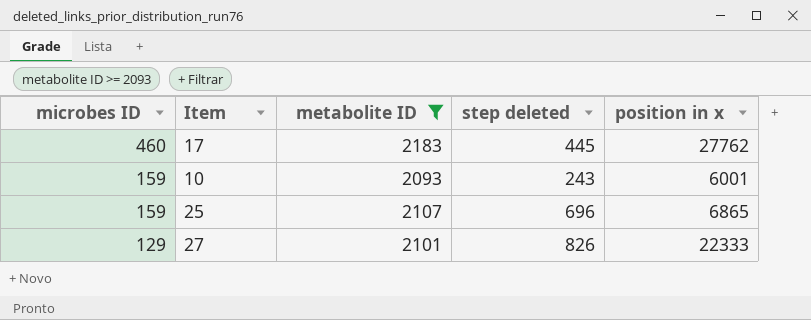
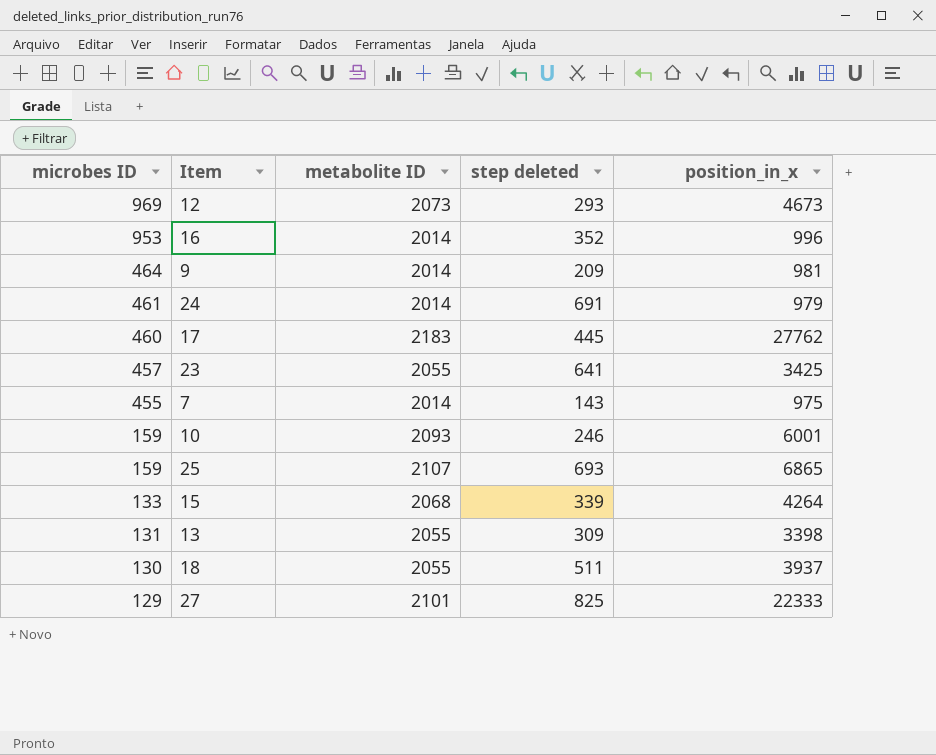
filter: metabolite ID >= 2093 -> none
column name: position in x -> position_in_x
10 | step deleted: 243 -> 246
25 | step deleted: 696 -> 693
27 | step deleted: 826 -> 825

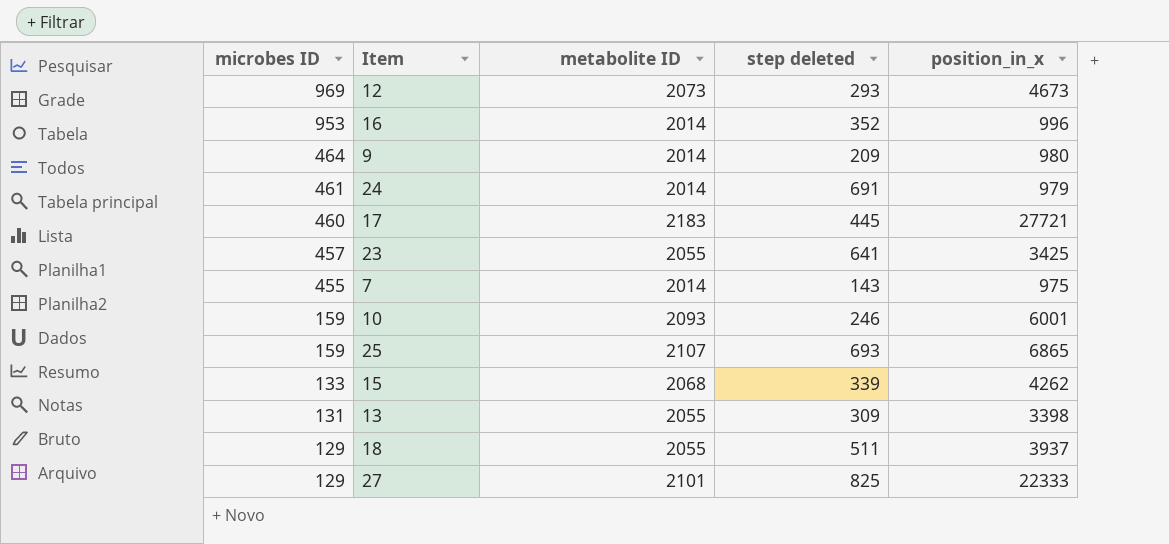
9 | position_in_x: 981 -> 980
17 | position_in_x: 27762 -> 27721
15 | position_in_x: 4264 -> 4262
18 | microbes ID: 130 -> 129

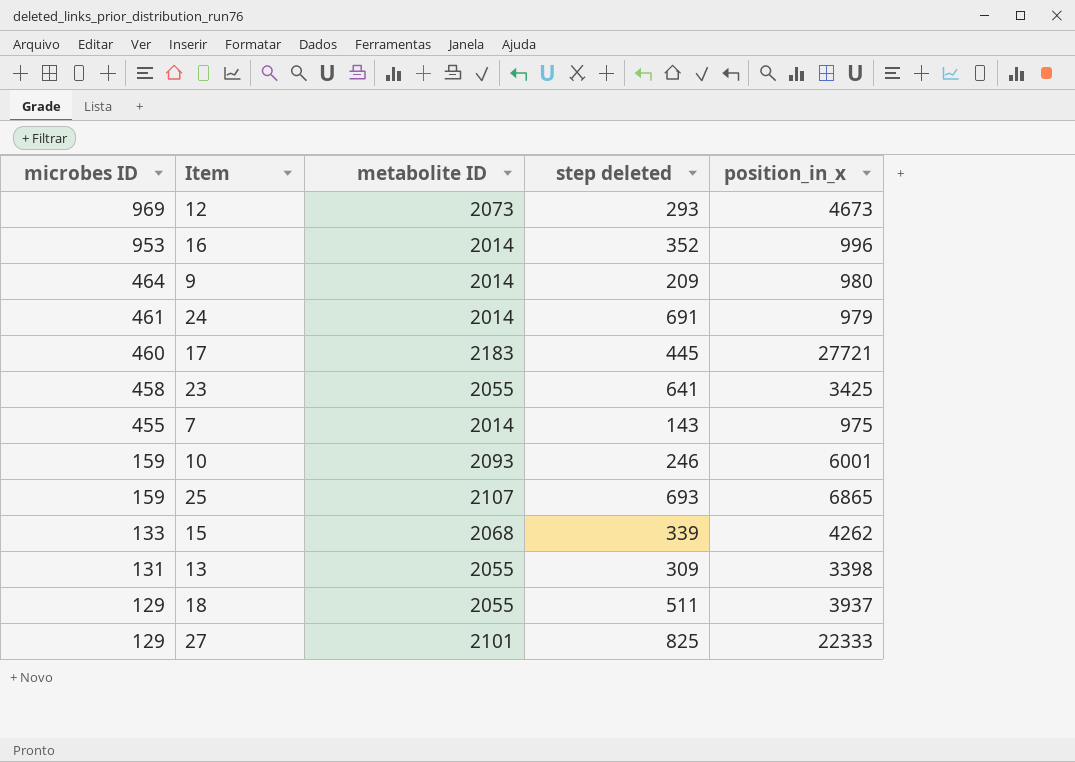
23 | microbes ID: 457 -> 458

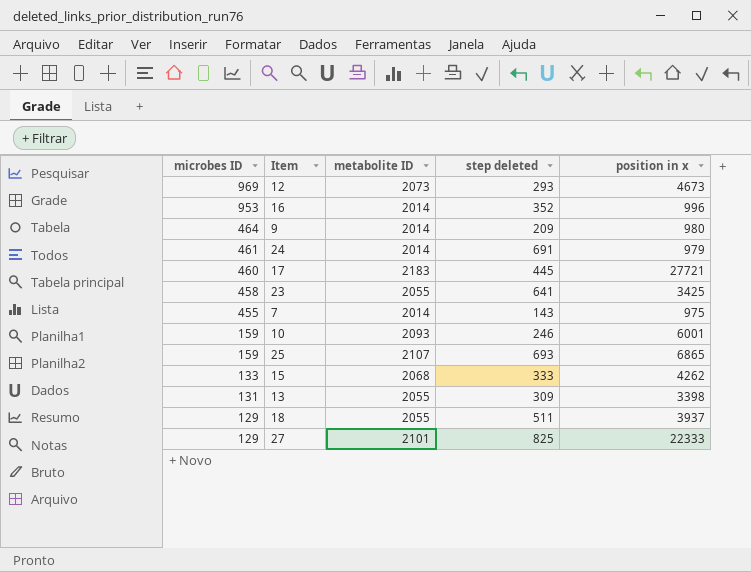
column name: position_in_x -> position in x
15 | step deleted: 339 -> 333

